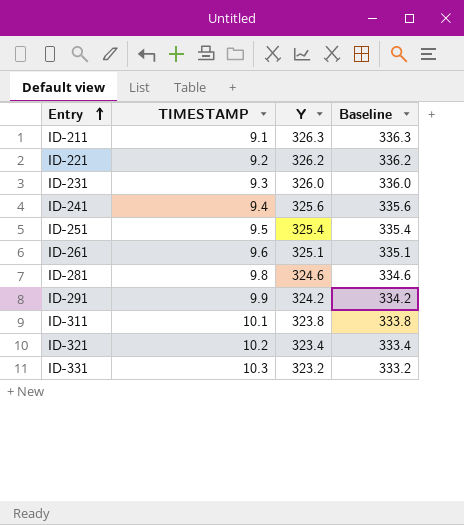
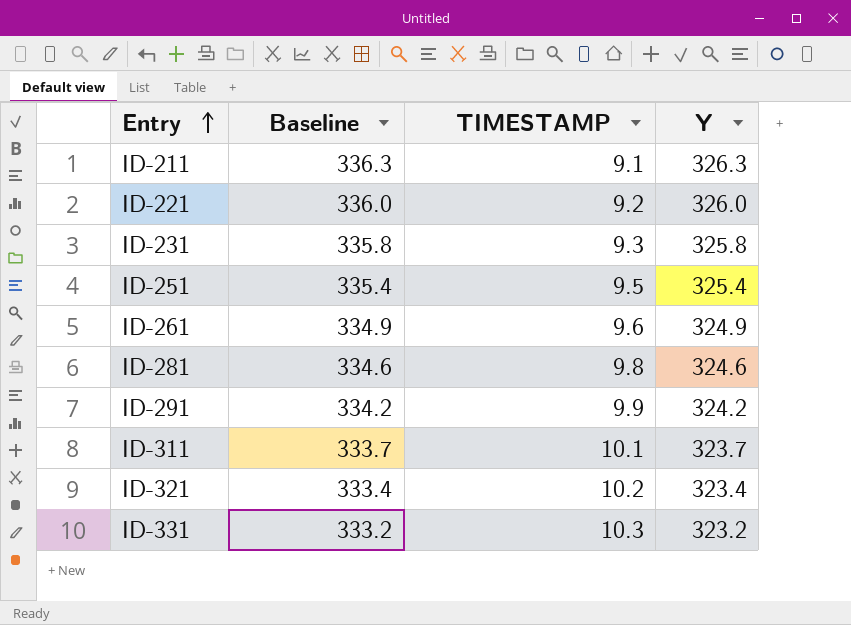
column Baseline | position: 4 -> 2
row ID-241: 9.4 | 325.6 | 335.6 -> none
ID-221 | Baseline: 336.2 -> 336.0
ID-221 | Y: 326.2 -> 326.0
ID-231 | Baseline: 336.0 -> 335.8
ID-231 | Y: 326.0 -> 325.8
ID-261 | Baseline: 335.1 -> 334.9
ID-261 | Y: 325.1 -> 324.9
ID-311 | Baseline: 333.8 -> 333.7
ID-311 | Y: 323.8 -> 323.7

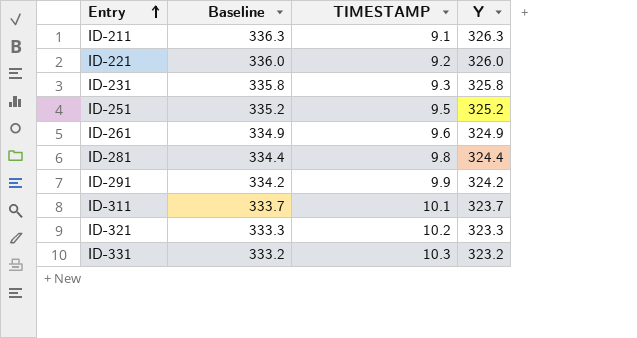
ID-251 | Baseline: 335.4 -> 335.2
ID-251 | Y: 325.4 -> 325.2
ID-281 | Baseline: 334.6 -> 334.4
ID-281 | Y: 324.6 -> 324.4
ID-321 | Baseline: 333.4 -> 333.3
ID-321 | Y: 323.4 -> 323.3

